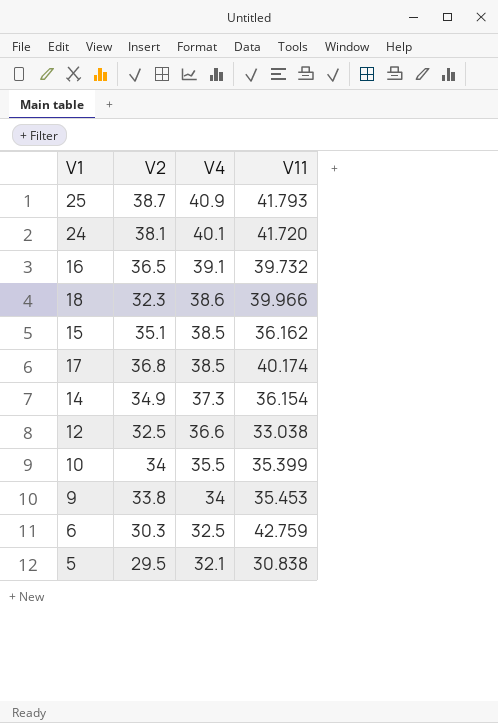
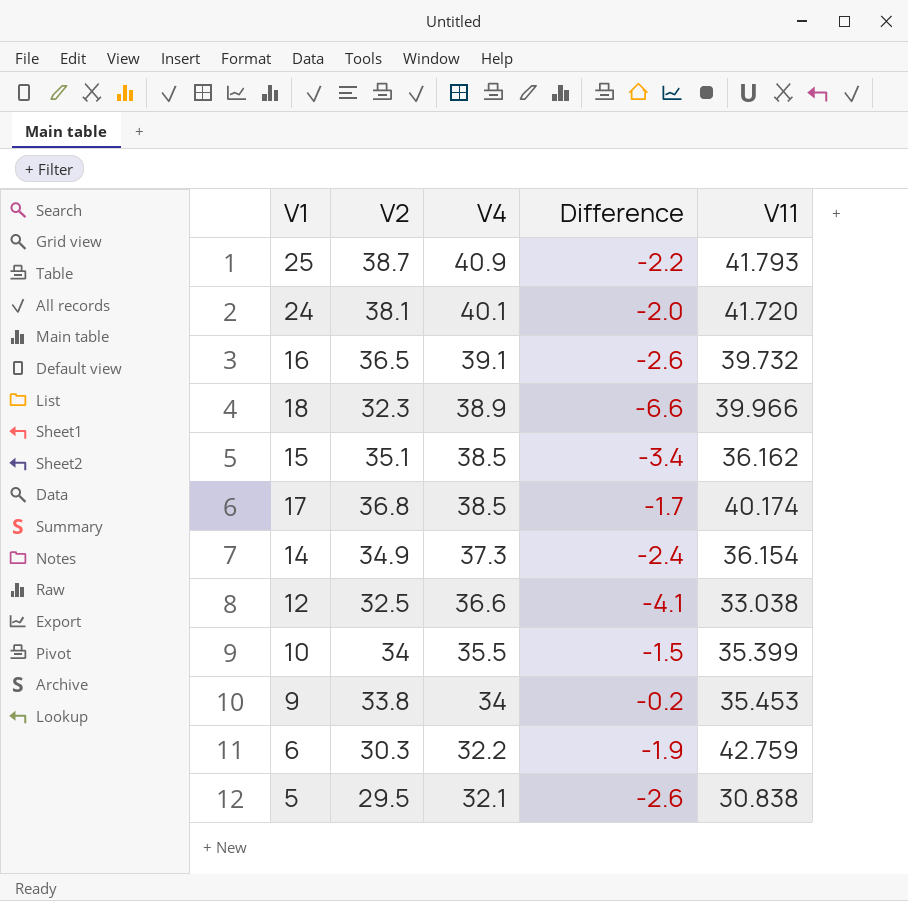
column Difference | formula: none -> [V2] - [V4]
18 | V4: 38.6 -> 38.9
6 | V4: 32.5 -> 32.2

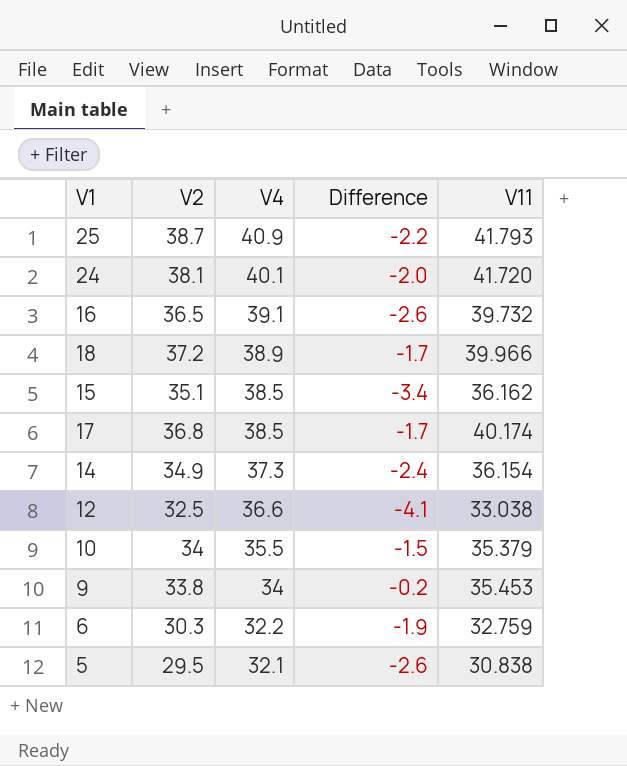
18 | V2: 32.3 -> 37.2
18 | Difference: -6.6 -> -1.7
10 | V11: 35.399 -> 35.379
6 | V11: 42.759 -> 32.759

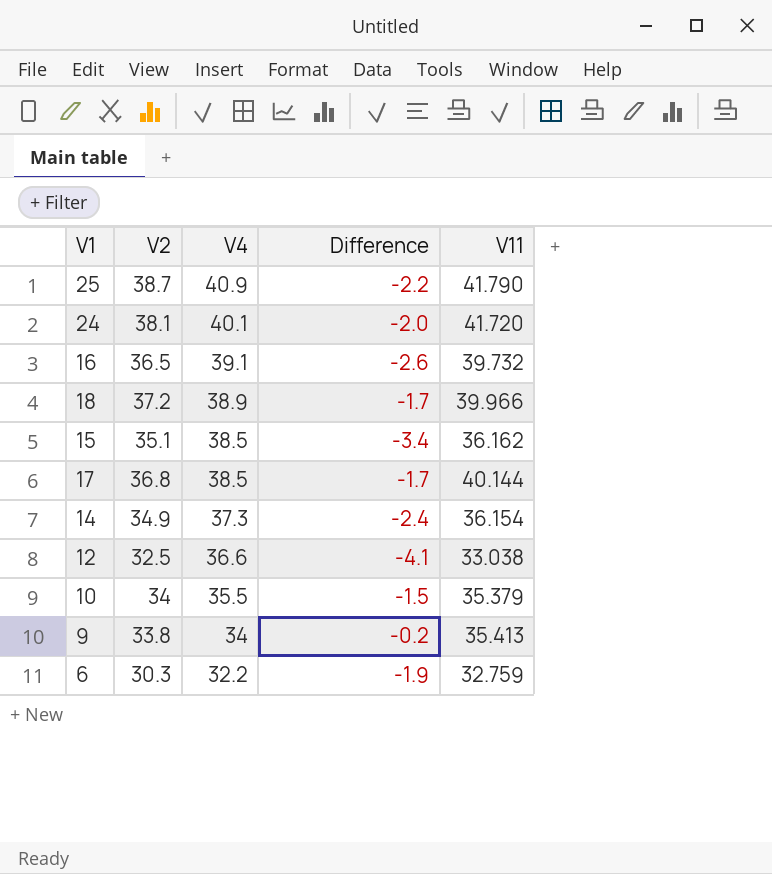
row 5: 29.5 | 32.1 | -2.6 | 30.838 -> none
25 | V11: 41.793 -> 41.790
17 | V11: 40.174 -> 40.144
9 | V11: 35.453 -> 35.413

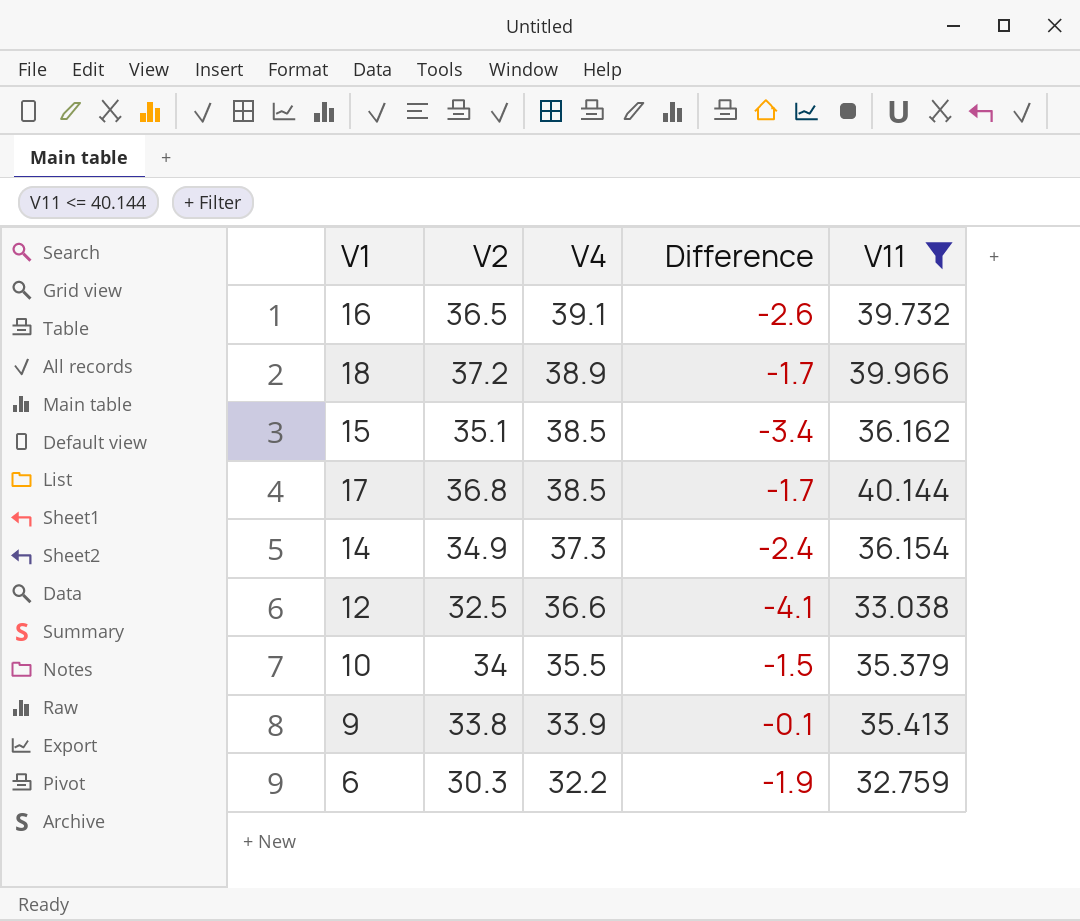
filter: none -> V11 <= 40.144
9 | V4: 34 -> 33.9
9 | Difference: -0.2 -> -0.1

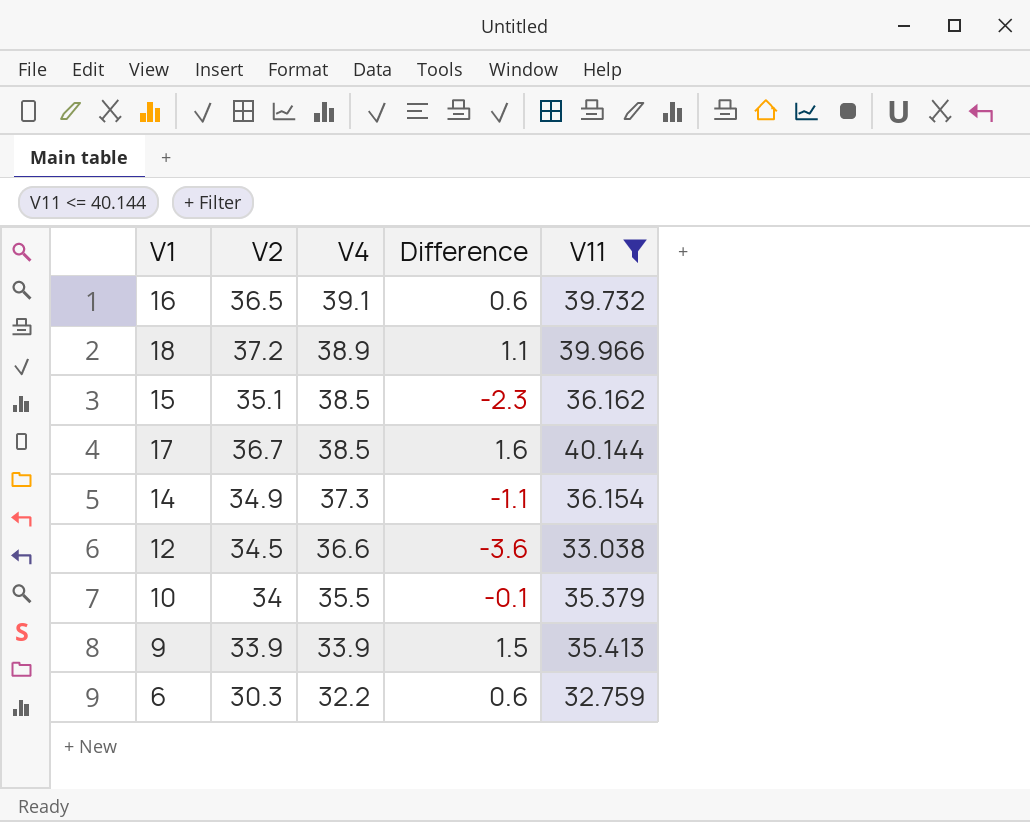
column Difference | formula: [V2] - [V4] -> [V11] - [V4]
17 | V2: 36.8 -> 36.7
12 | V2: 32.5 -> 34.5
9 | V2: 33.8 -> 33.9

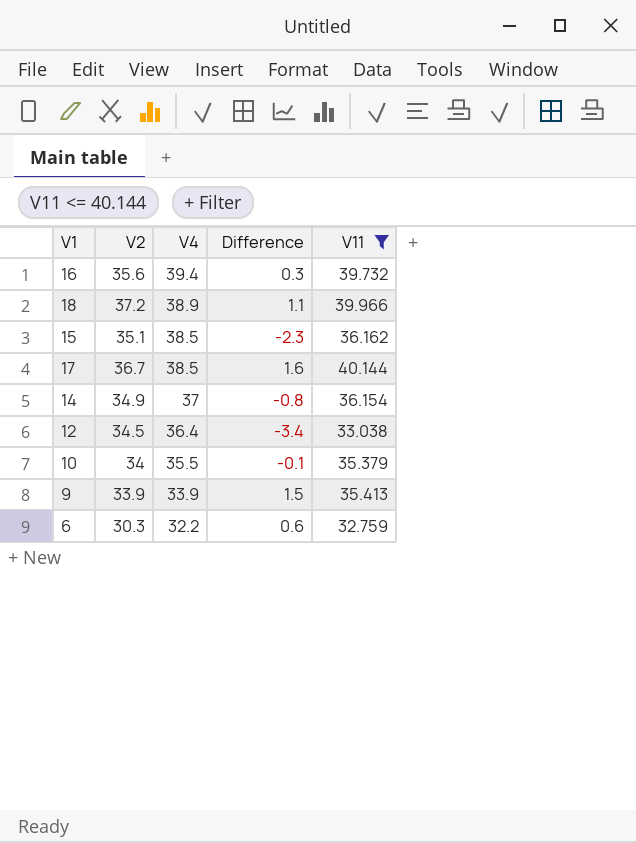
16 | V2: 36.5 -> 35.6
16 | V4: 39.1 -> 39.4
16 | Difference: 0.6 -> 0.3
14 | V4: 37.3 -> 37
14 | Difference: -1.1 -> -0.8
12 | V4: 36.6 -> 36.4
12 | Difference: -3.6 -> -3.4

